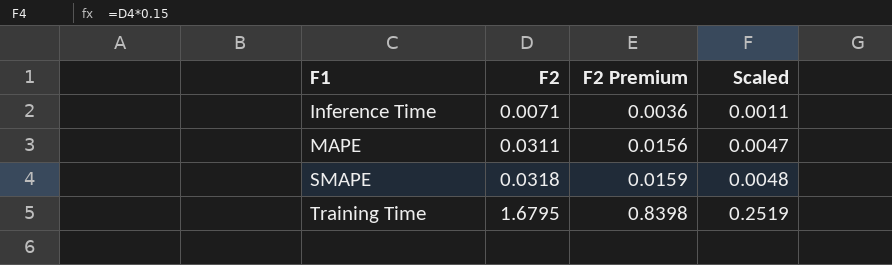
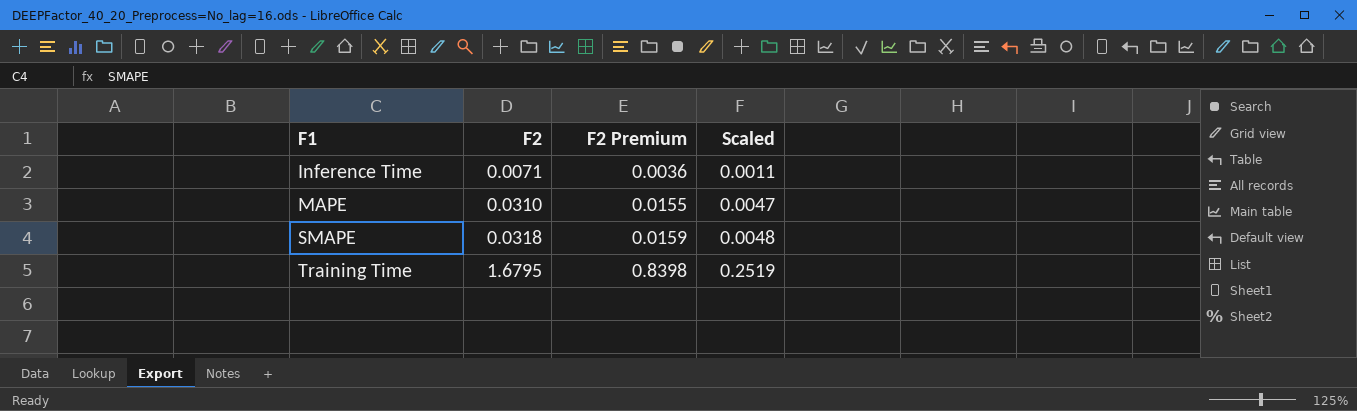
MAPE | F2: 0.0311 -> 0.0310
MAPE | F2 Premium: 0.0156 -> 0.0155

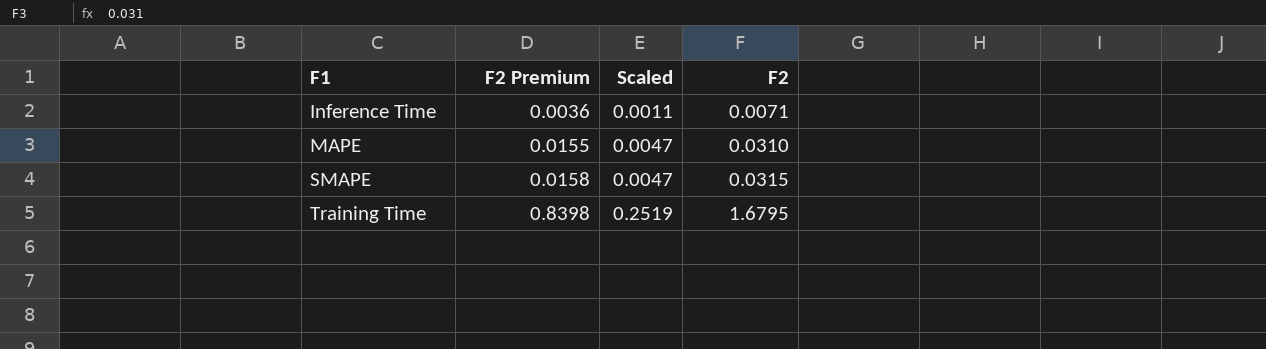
column F2 | position: 2 -> 4
SMAPE | F2 Premium: 0.0159 -> 0.0158
SMAPE | Scaled: 0.0048 -> 0.0047
SMAPE | F2: 0.0318 -> 0.0315

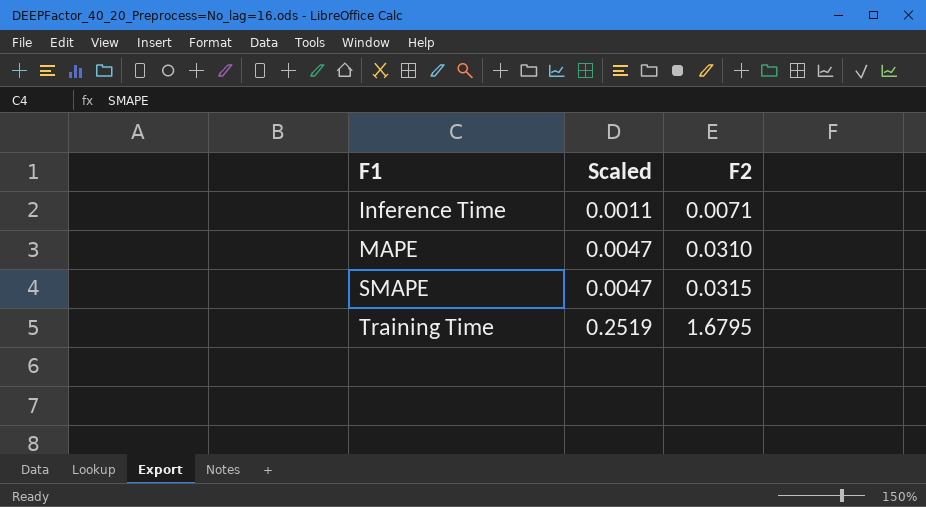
column F2 Premium | formula: [F2] * 0.5 -> none

